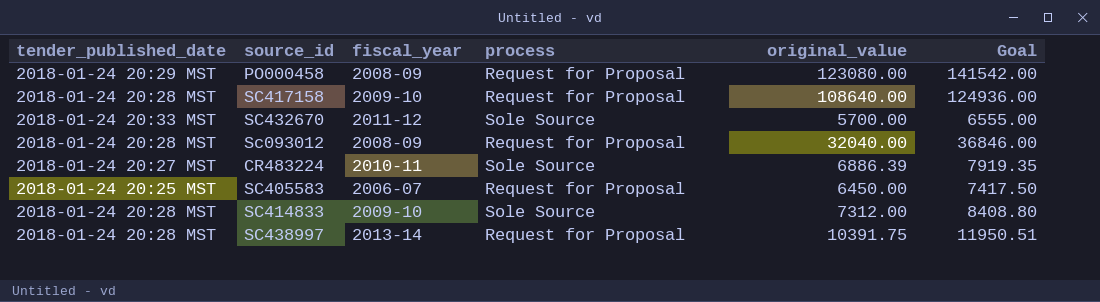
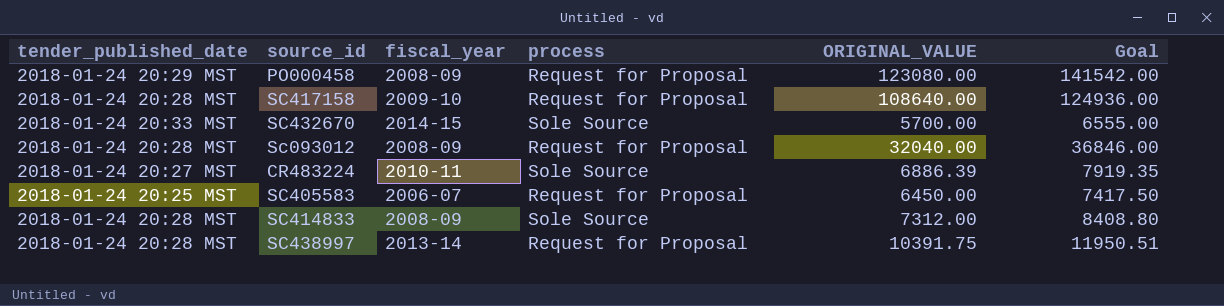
column name: original_value -> ORIGINAL_VALUE
SC432670 | fiscal_year: 2011-12 -> 2014-15
SC414833 | fiscal_year: 2009-10 -> 2008-09

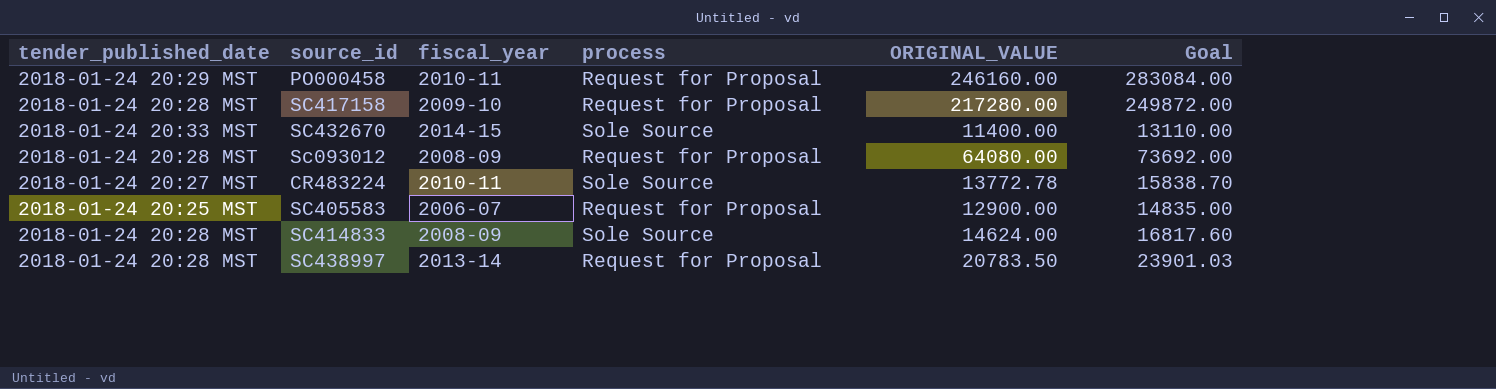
PO000458 | fiscal_year: 2008-09 -> 2010-11
PO000458 | ORIGINAL_VALUE: 123080.00 -> 246160.00
PO000458 | Goal: 141542.00 -> 283084.00
SC417158 | ORIGINAL_VALUE: 108640.00 -> 217280.00
SC417158 | Goal: 124936.00 -> 249872.00
SC432670 | ORIGINAL_VALUE: 5700.00 -> 11400.00
SC432670 | Goal: 6555.00 -> 13110.00
Sc093012 | ORIGINAL_VALUE: 32040.00 -> 64080.00
Sc093012 | Goal: 36846.00 -> 73692.00
CR483224 | ORIGINAL_VALUE: 6886.39 -> 13772.78
CR483224 | Goal: 7919.35 -> 15838.70
SC405583 | ORIGINAL_VALUE: 6450.00 -> 12900.00
SC405583 | Goal: 7417.50 -> 14835.00
SC414833 | ORIGINAL_VALUE: 7312.00 -> 14624.00
SC414833 | Goal: 8408.80 -> 16817.60
SC438997 | ORIGINAL_VALUE: 10391.75 -> 20783.50
SC438997 | Goal: 11950.51 -> 23901.03

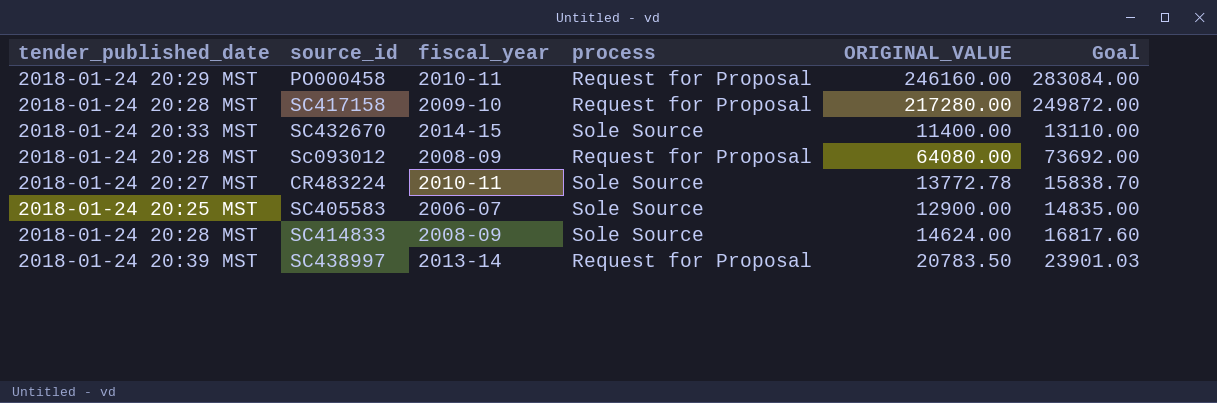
SC405583 | process: Request for Proposal -> Sole Source
SC438997 | tender_published_date: 2018-01-24 20:28 MST -> 2018-01-24 20:39 MST

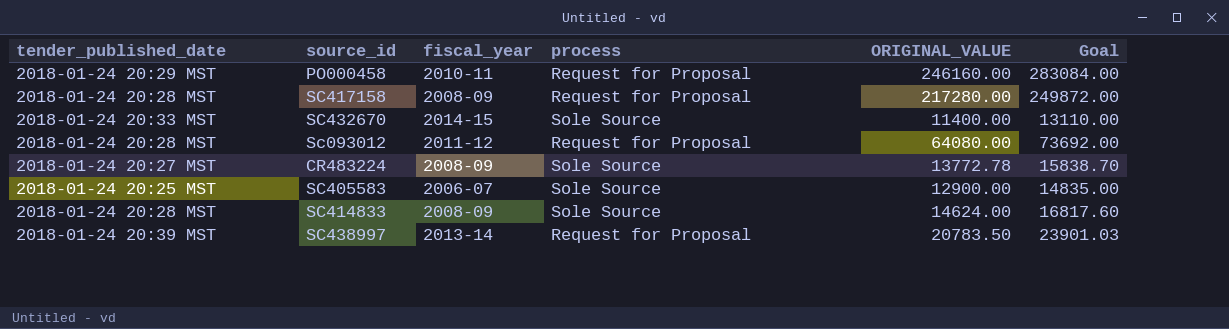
SC417158 | fiscal_year: 2009-10 -> 2008-09
Sc093012 | fiscal_year: 2008-09 -> 2011-12
CR483224 | fiscal_year: 2010-11 -> 2008-09

